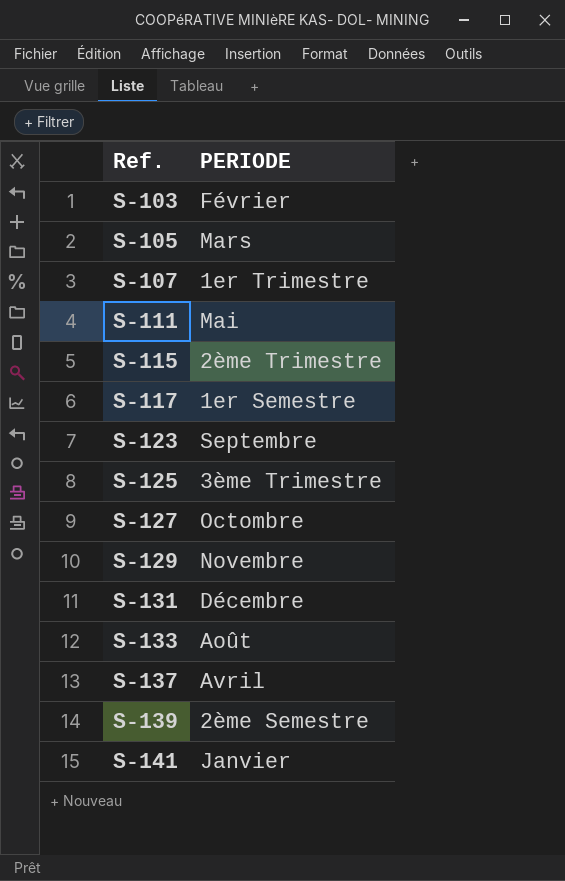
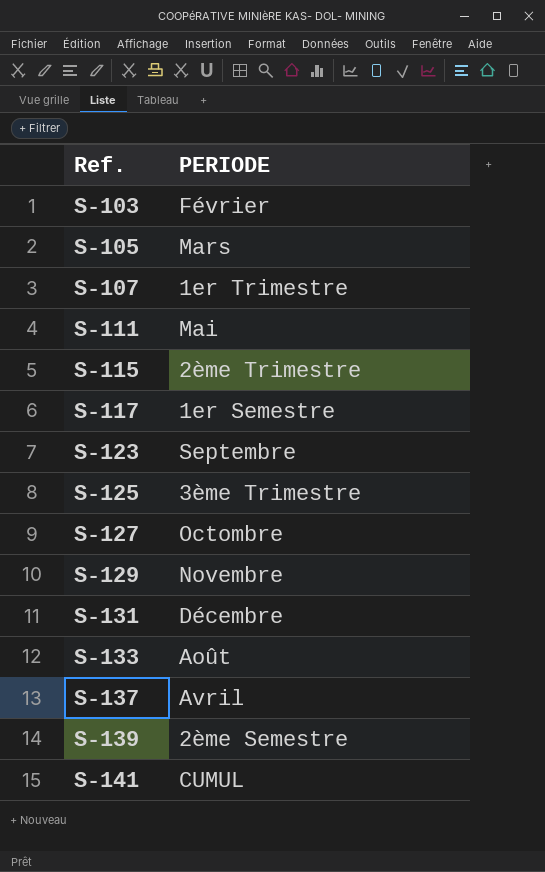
S-141 | PERIODE: Janvier -> CUMUL

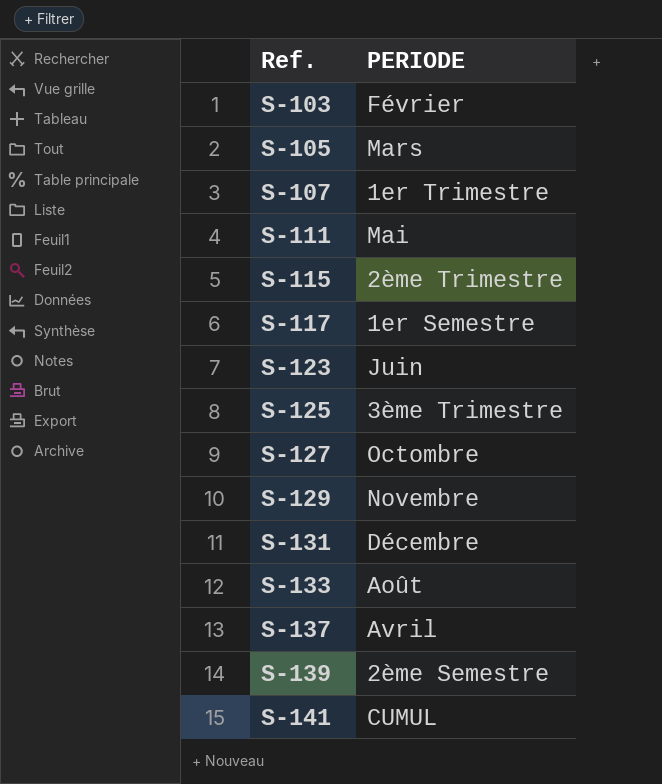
S-123 | PERIODE: Septembre -> Juin

